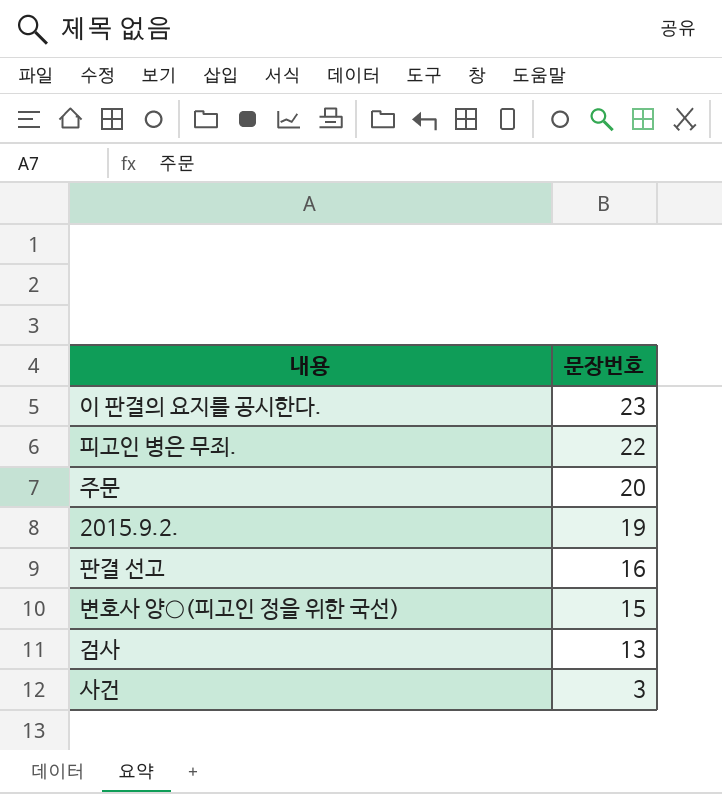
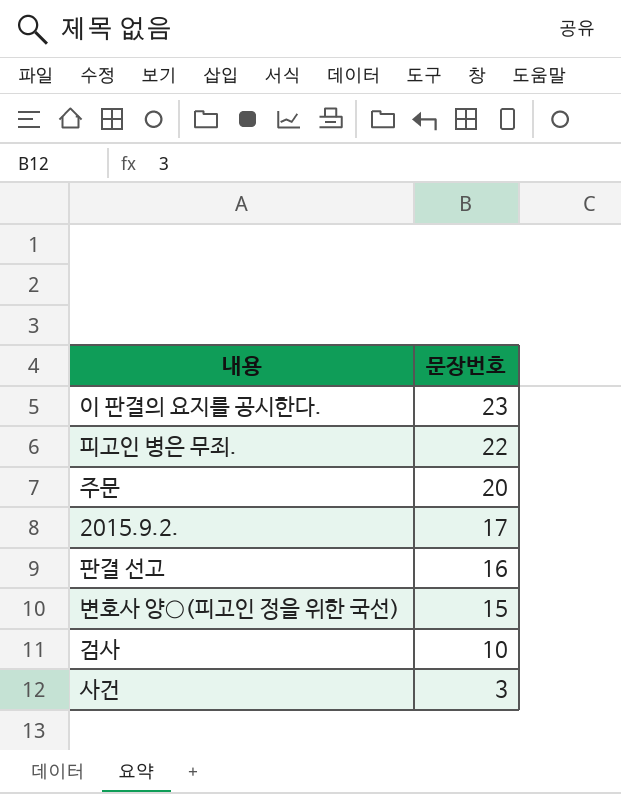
2015.9.2. | 문장번호: 19 -> 17
검사 | 문장번호: 13 -> 10

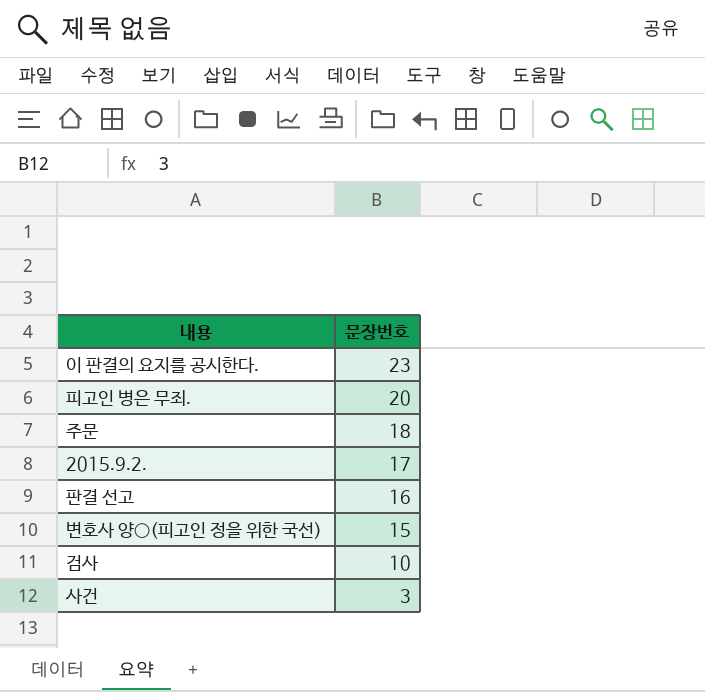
피고인 병은 무죄. | 문장번호: 22 -> 20
주문 | 문장번호: 20 -> 18

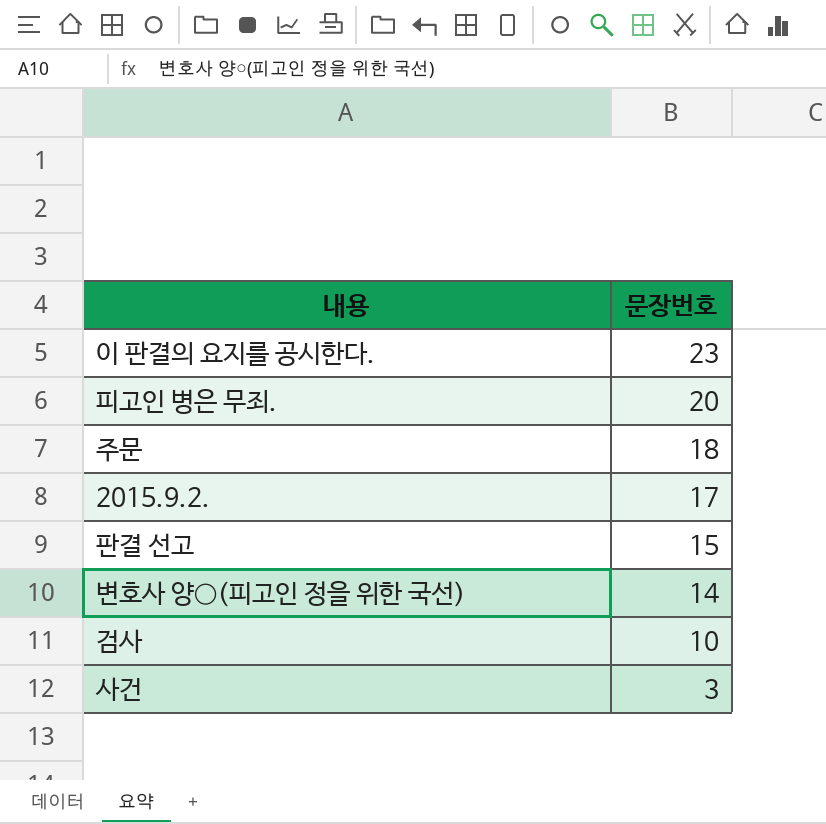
판결 선고 | 문장번호: 16 -> 15
변호사 양○(피고인 정을 위한 국선) | 문장번호: 15 -> 14

